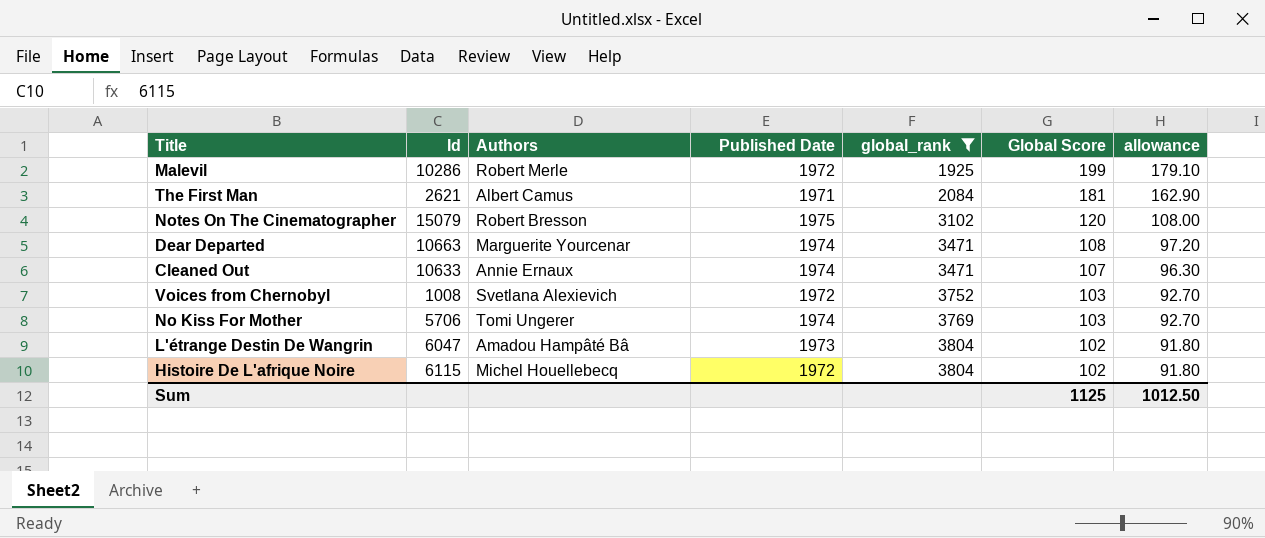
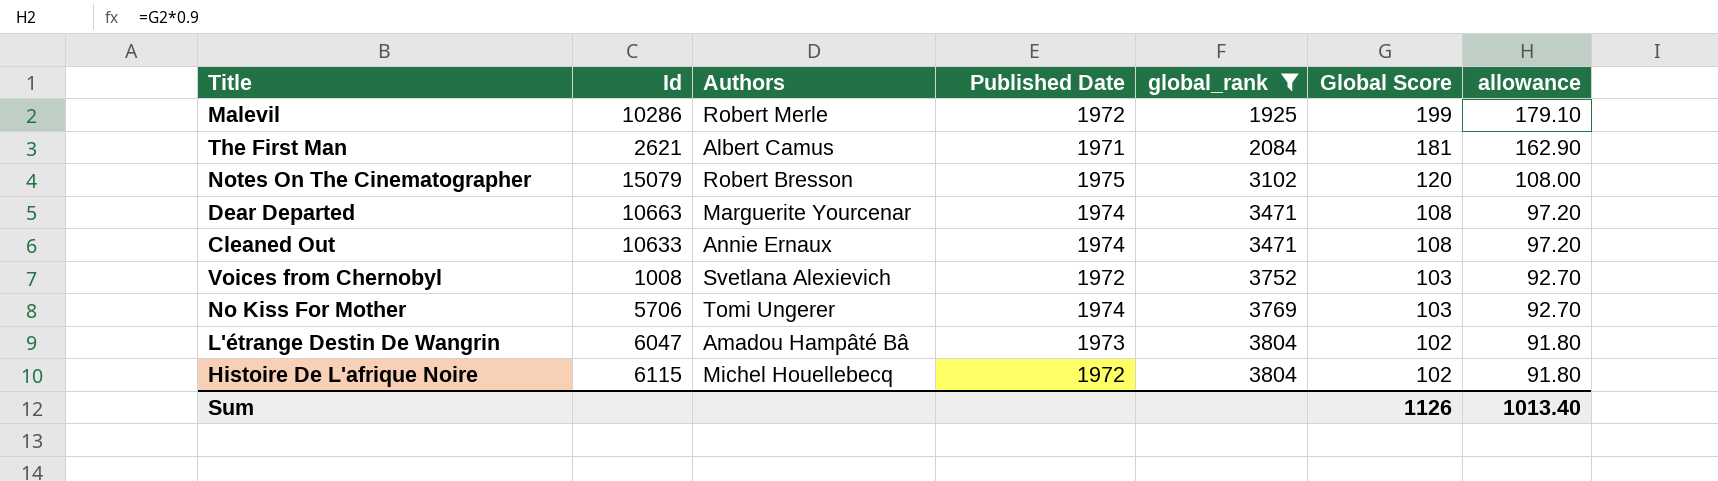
Cleaned Out | Global Score: 107 -> 108
Cleaned Out | allowance: 96.30 -> 97.20
Sum | Global Score: 1125 -> 1126
Sum | allowance: 1012.50 -> 1013.40

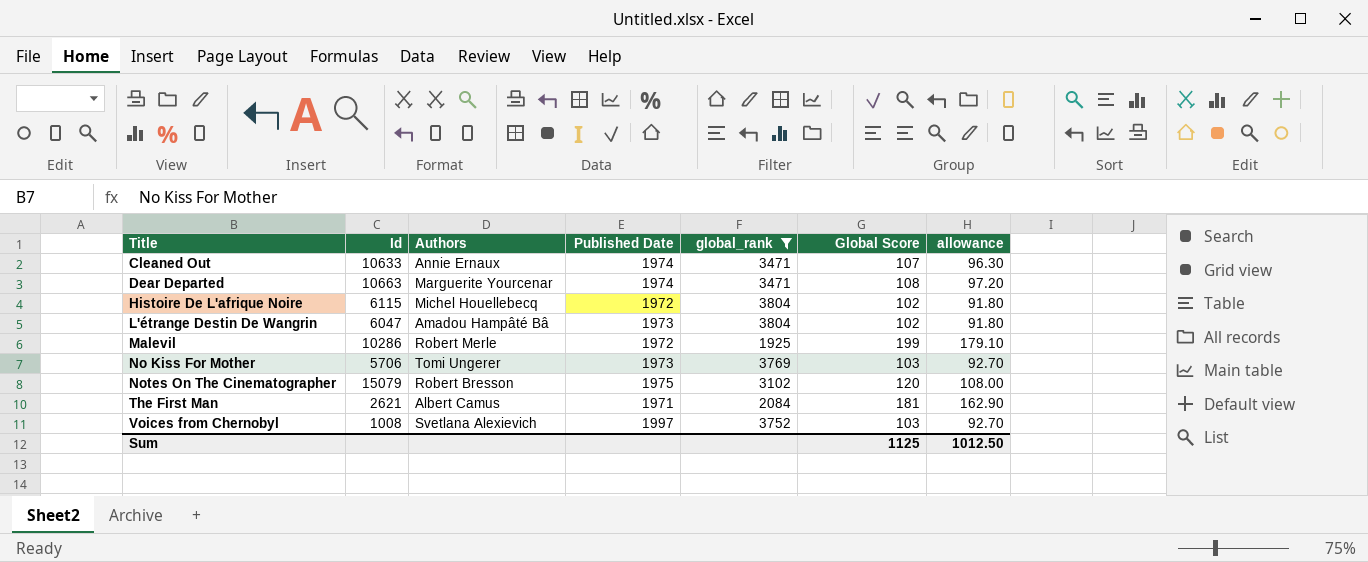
row order: global_rank ascending -> Title ascending
Cleaned Out | Global Score: 108 -> 107
Cleaned Out | allowance: 97.20 -> 96.30
No Kiss For Mother | Published Date: 1974 -> 1973
Voices from Chernobyl | Published Date: 1972 -> 1997
Sum | Global Score: 1126 -> 1125
Sum | allowance: 1013.40 -> 1012.50

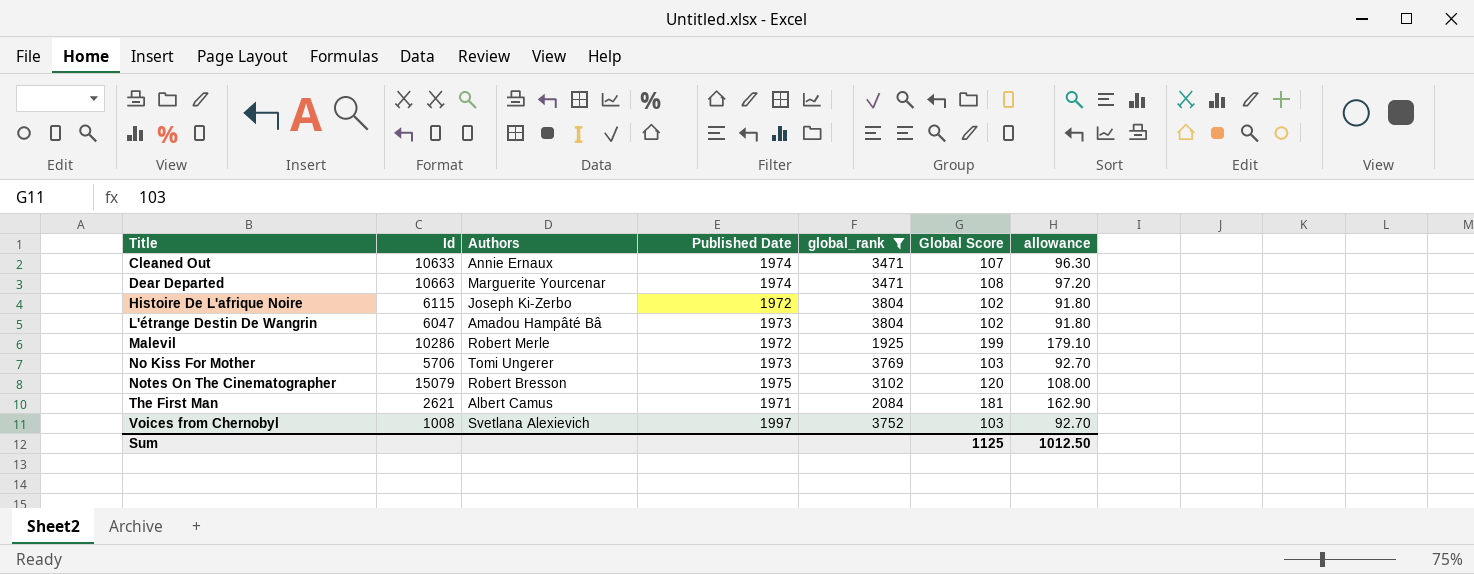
Histoire De L'afrique Noire | Authors: Michel Houellebecq -> Joseph Ki-Zerbo

